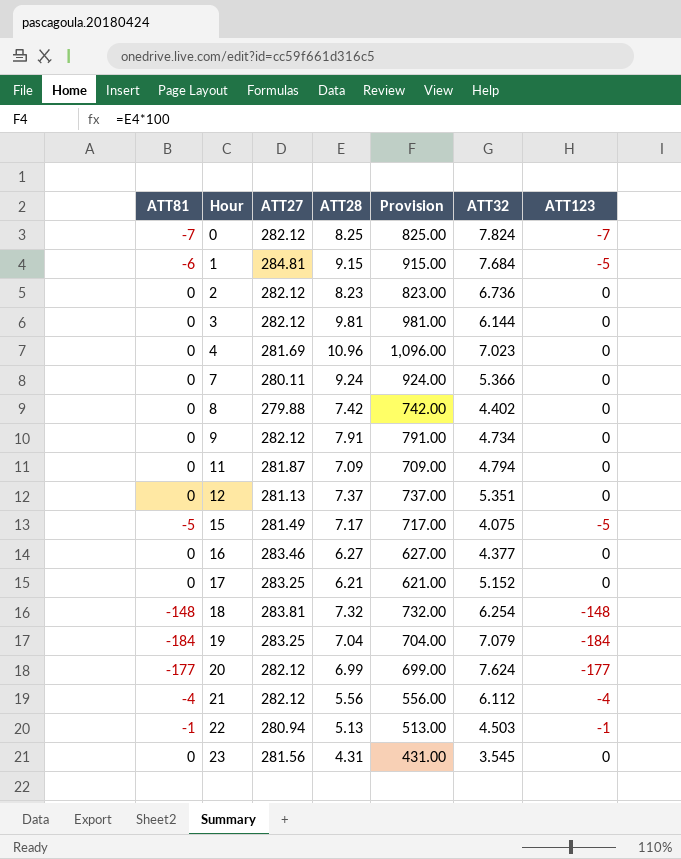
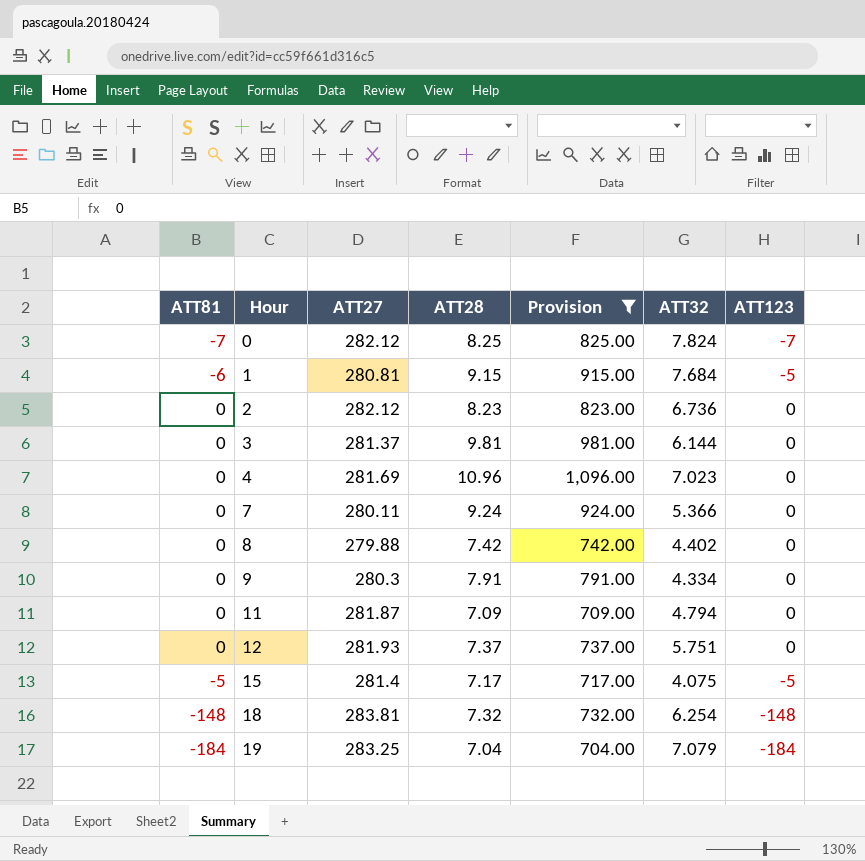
filter: none -> Provision >= 704.00
1 | ATT27: 284.81 -> 280.81
3 | ATT27: 282.12 -> 281.37
9 | ATT27: 282.12 -> 280.3
9 | ATT32: 4.734 -> 4.334
12 | ATT27: 281.13 -> 281.93
12 | ATT32: 5.351 -> 5.751
15 | ATT27: 281.49 -> 281.4

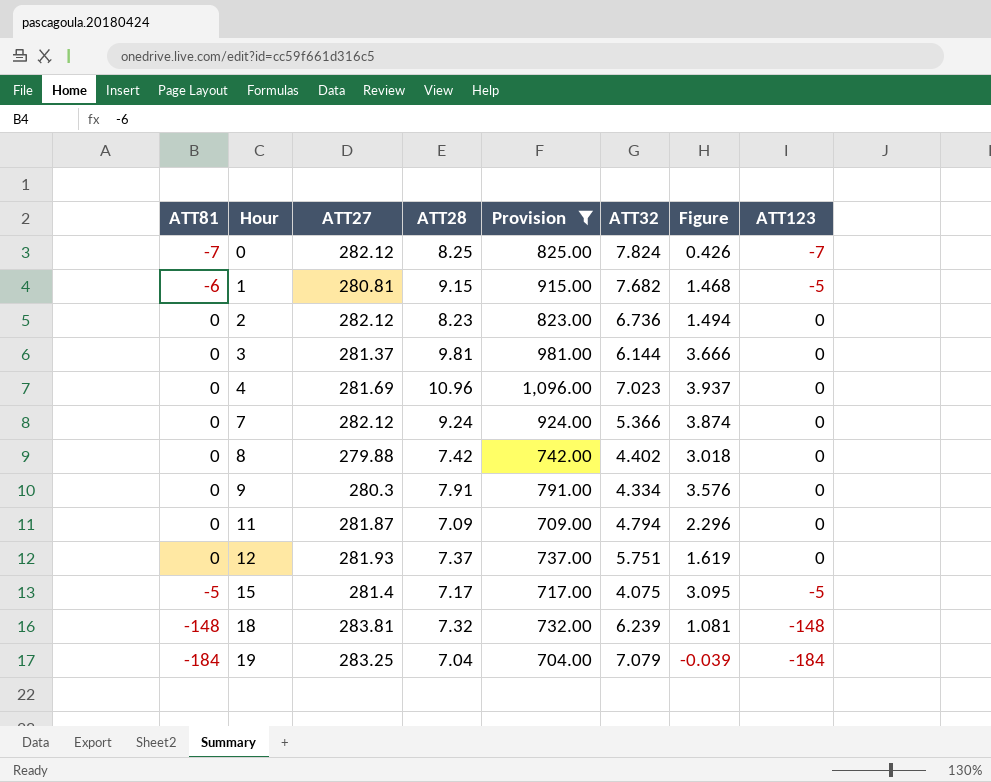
column Figure | formula: none -> [ATT28] - [ATT32]
1 | ATT32: 7.684 -> 7.682
7 | ATT27: 280.11 -> 282.12
18 | ATT32: 6.254 -> 6.239

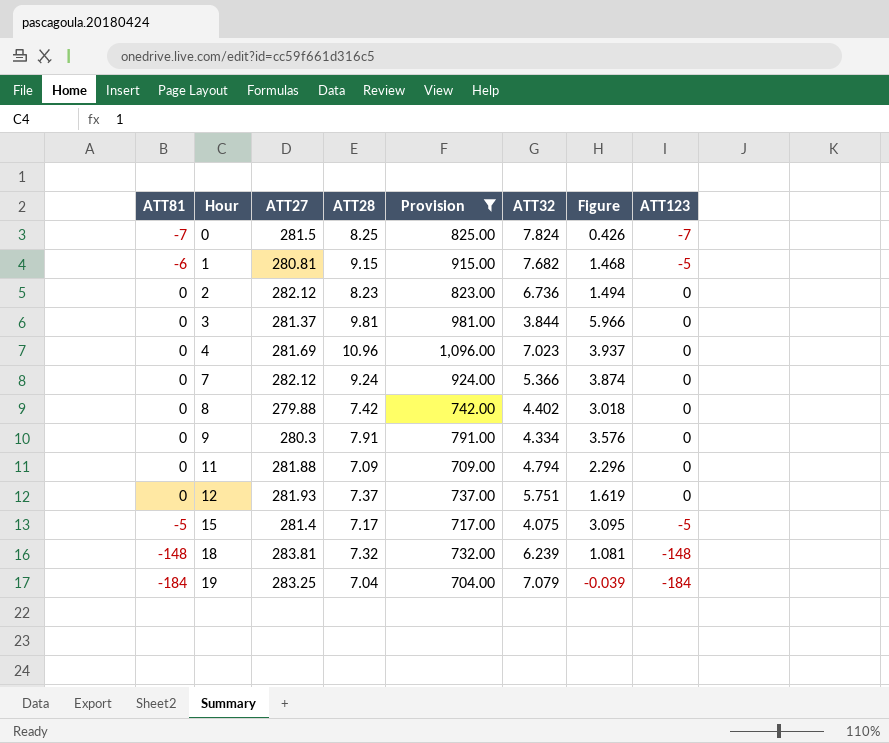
0 | ATT27: 282.12 -> 281.5
3 | ATT32: 6.144 -> 3.844
3 | Figure: 3.666 -> 5.966
11 | ATT27: 281.87 -> 281.88

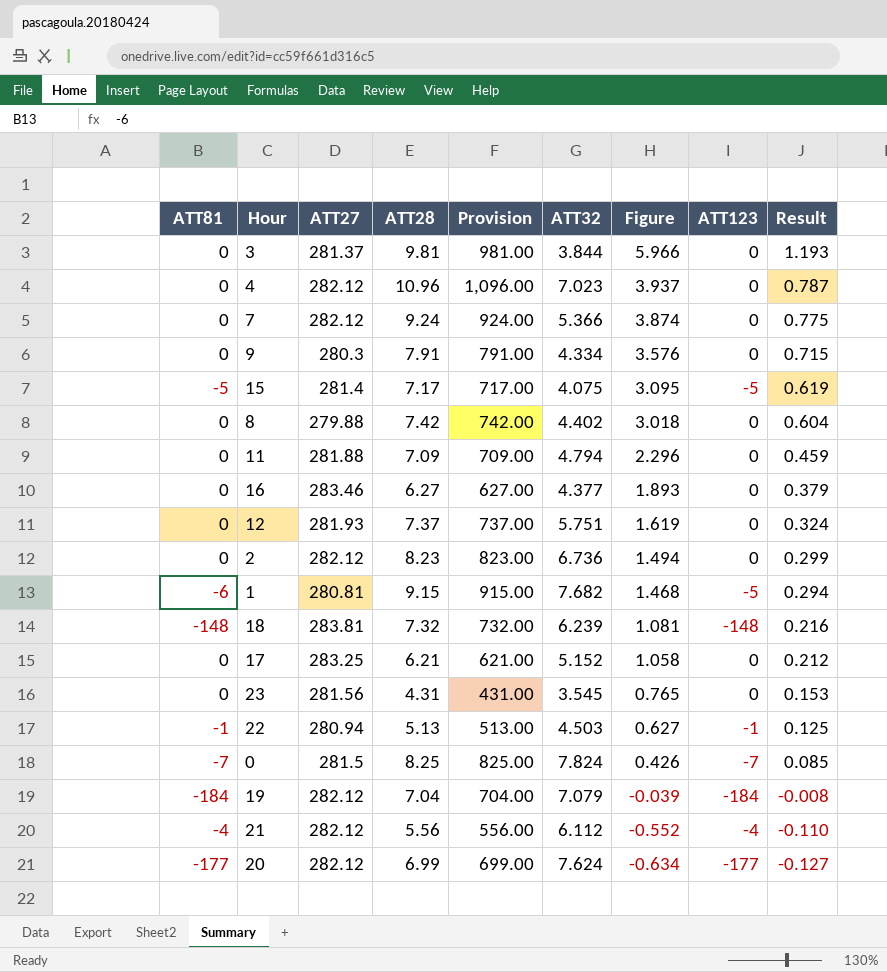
filter: Provision >= 704.00 -> none
row order: Hour ascending -> Figure descending
column Result | formula: none -> [Figure] * 0.2
4 | ATT27: 281.69 -> 282.12
19 | ATT27: 283.25 -> 282.12

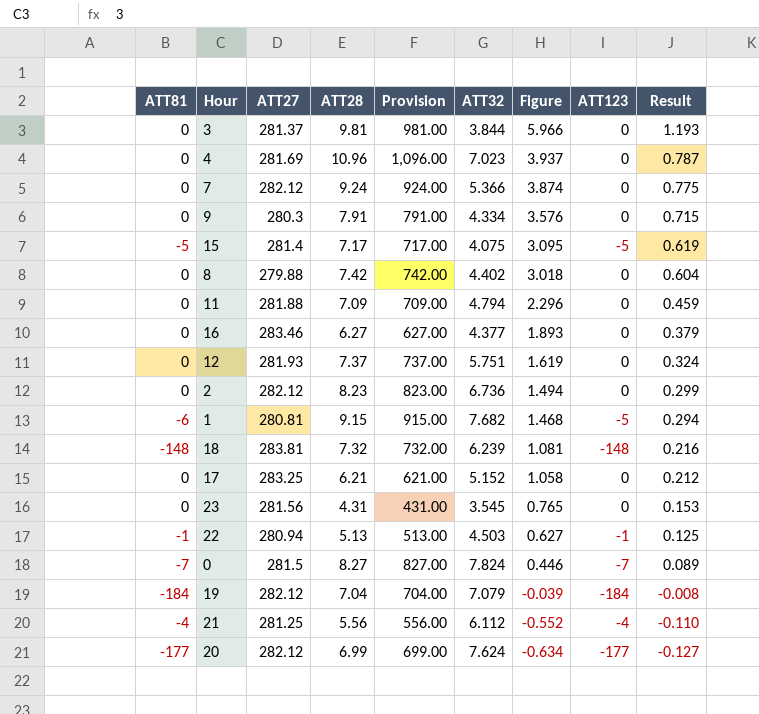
4 | ATT27: 282.12 -> 281.69
0 | ATT28: 8.25 -> 8.27
0 | Provision: 825.00 -> 827.00
0 | Figure: 0.426 -> 0.446
0 | Result: 0.085 -> 0.089
21 | ATT27: 282.12 -> 281.25

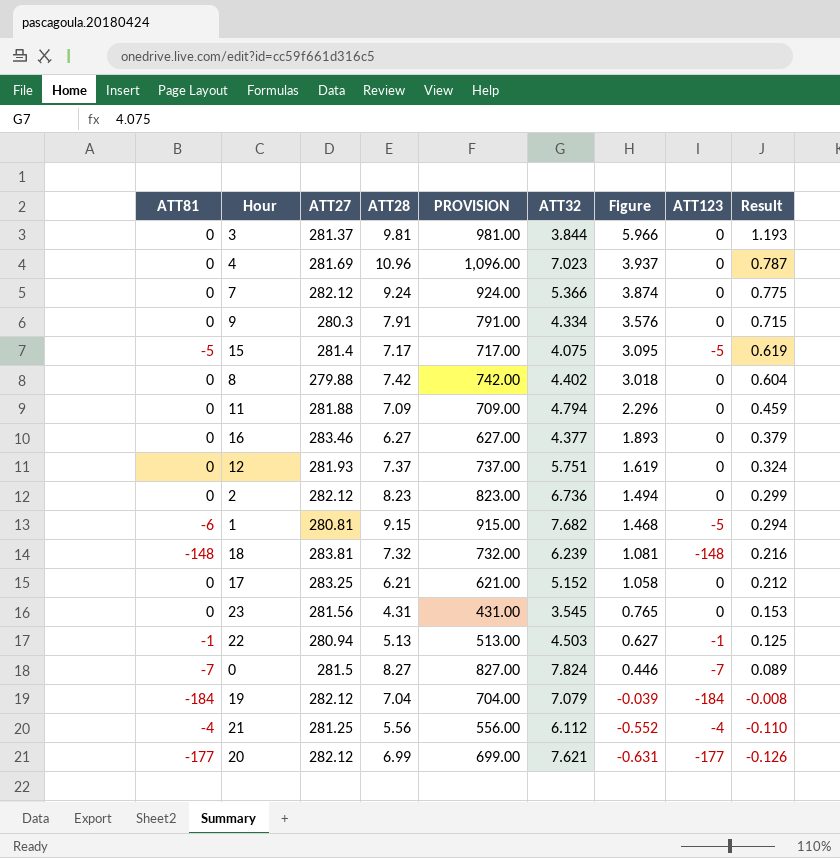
column name: Provision -> PROVISION
20 | ATT32: 7.624 -> 7.621
20 | Figure: -0.634 -> -0.631
20 | Result: -0.127 -> -0.126

